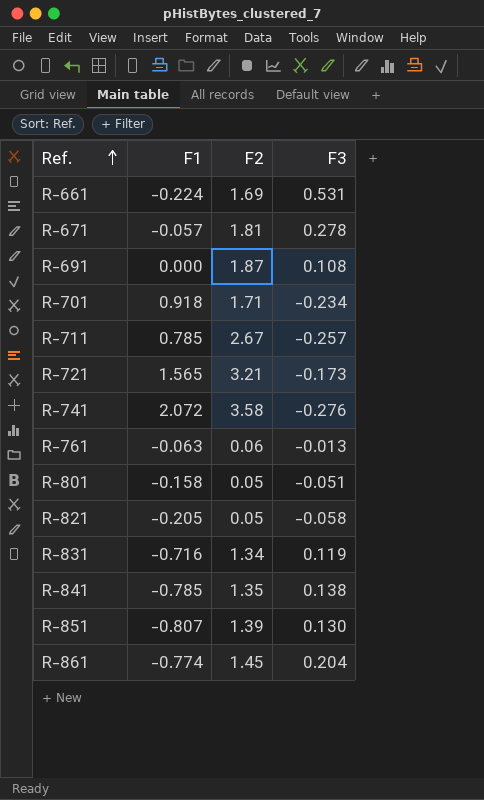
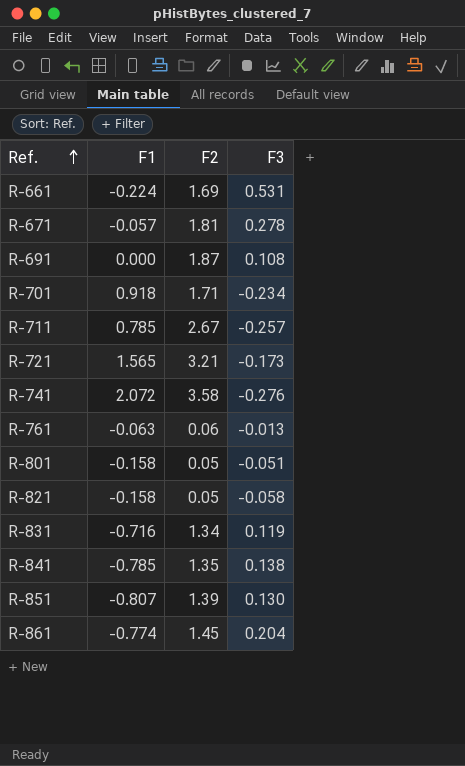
R-821 | F1: -0.205 -> -0.158

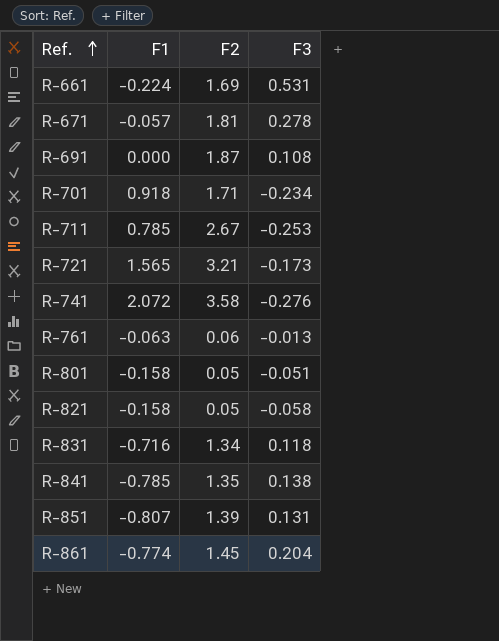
R-711 | F3: -0.257 -> -0.253
R-831 | F3: 0.119 -> 0.118
R-851 | F3: 0.130 -> 0.131

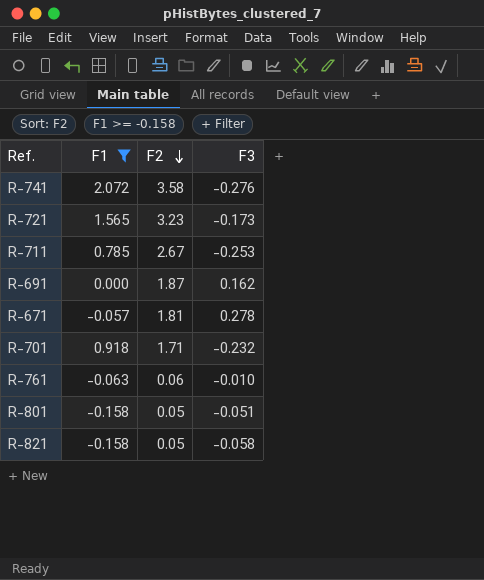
filter: none -> F1 >= -0.158
row order: Ref. ascending -> F2 descending
R-721 | F2: 3.21 -> 3.23
R-691 | F3: 0.108 -> 0.162
R-701 | F3: -0.234 -> -0.232
R-761 | F3: -0.013 -> -0.010

